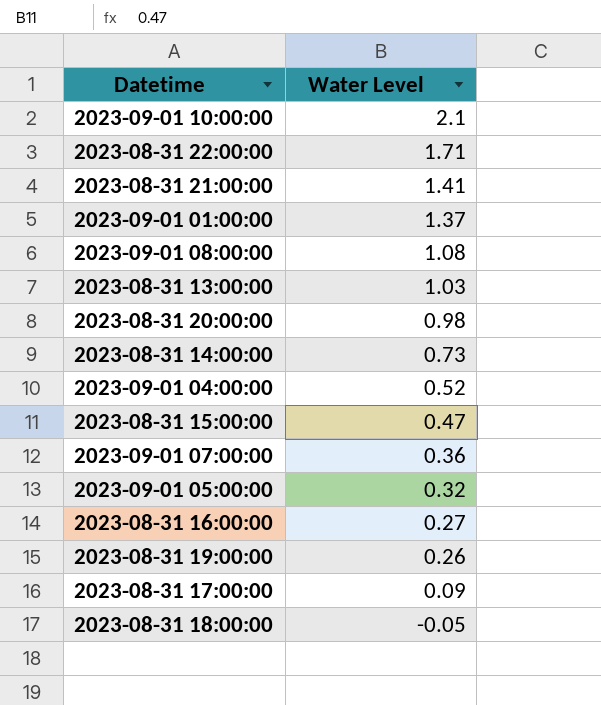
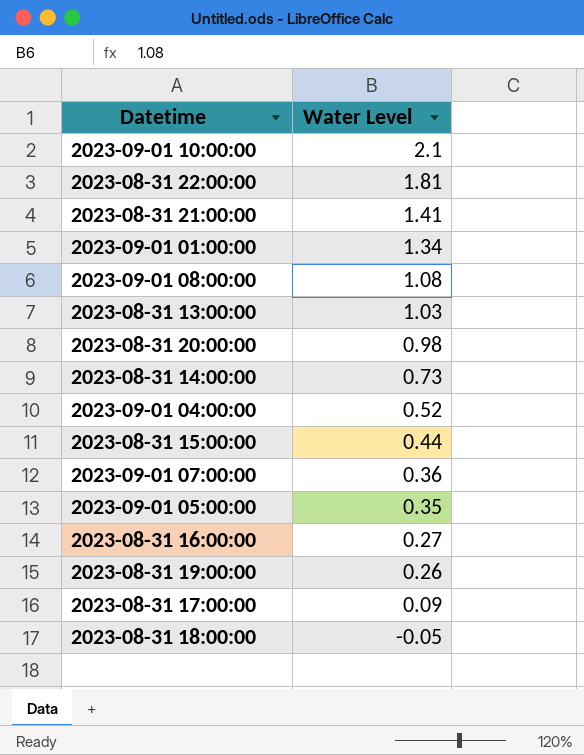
2023-08-31 22:00:00 | Water Level: 1.71 -> 1.81
2023-09-01 01:00:00 | Water Level: 1.37 -> 1.34
2023-08-31 15:00:00 | Water Level: 0.47 -> 0.44
2023-09-01 05:00:00 | Water Level: 0.32 -> 0.35

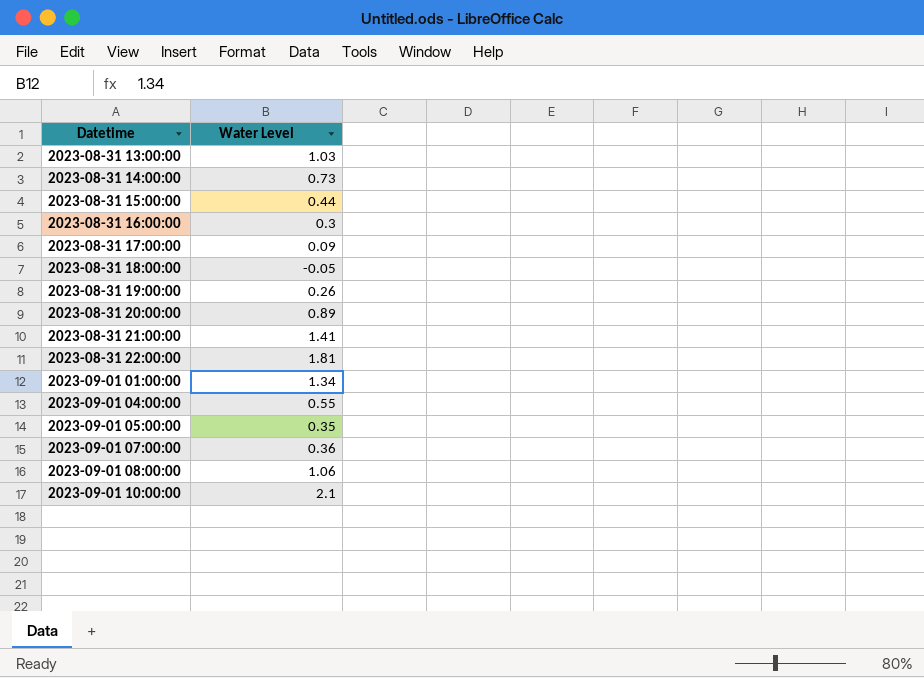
row order: Water Level descending -> Datetime ascending
2023-08-31 16:00:00 | Water Level: 0.27 -> 0.3
2023-08-31 20:00:00 | Water Level: 0.98 -> 0.89
2023-09-01 04:00:00 | Water Level: 0.52 -> 0.55
2023-09-01 08:00:00 | Water Level: 1.08 -> 1.06

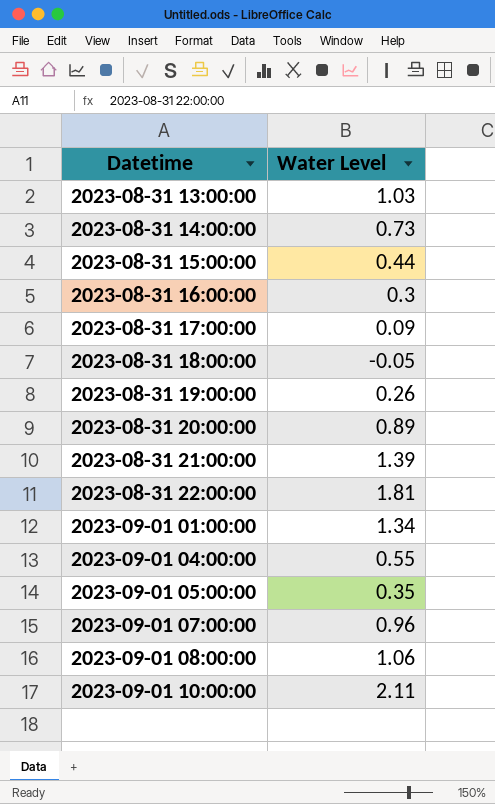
2023-08-31 21:00:00 | Water Level: 1.41 -> 1.39
2023-09-01 07:00:00 | Water Level: 0.36 -> 0.96
2023-09-01 10:00:00 | Water Level: 2.1 -> 2.11

